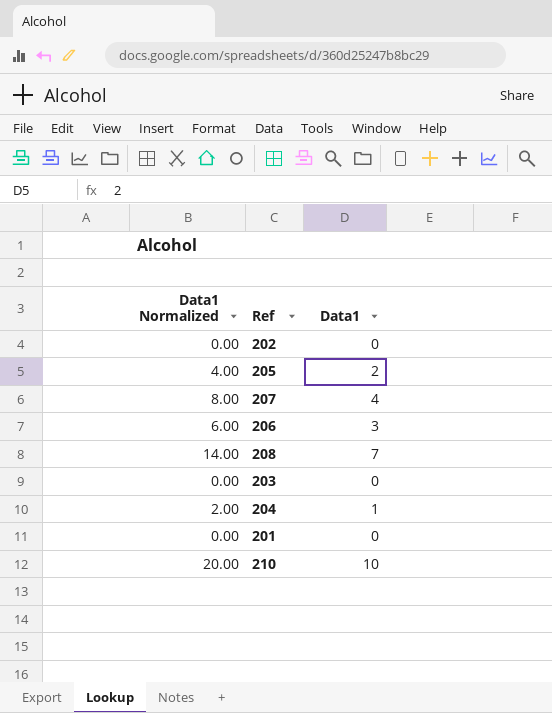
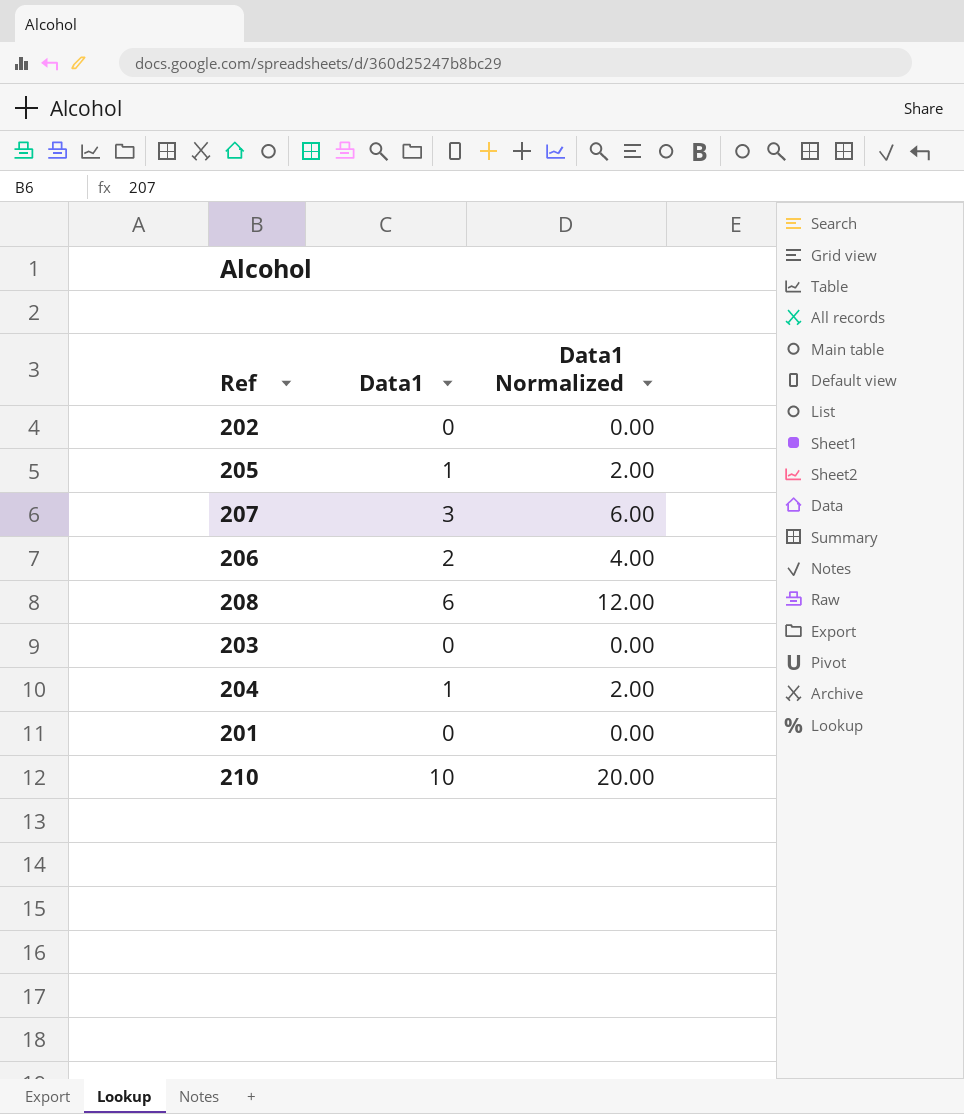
column Data1 Normalized | position: 1 -> 3
205 | Data1: 2 -> 1
205 | Data1 Normalized: 4.00 -> 2.00
207 | Data1: 4 -> 3
207 | Data1 Normalized: 8.00 -> 6.00
206 | Data1: 3 -> 2
206 | Data1 Normalized: 6.00 -> 4.00
208 | Data1: 7 -> 6
208 | Data1 Normalized: 14.00 -> 12.00

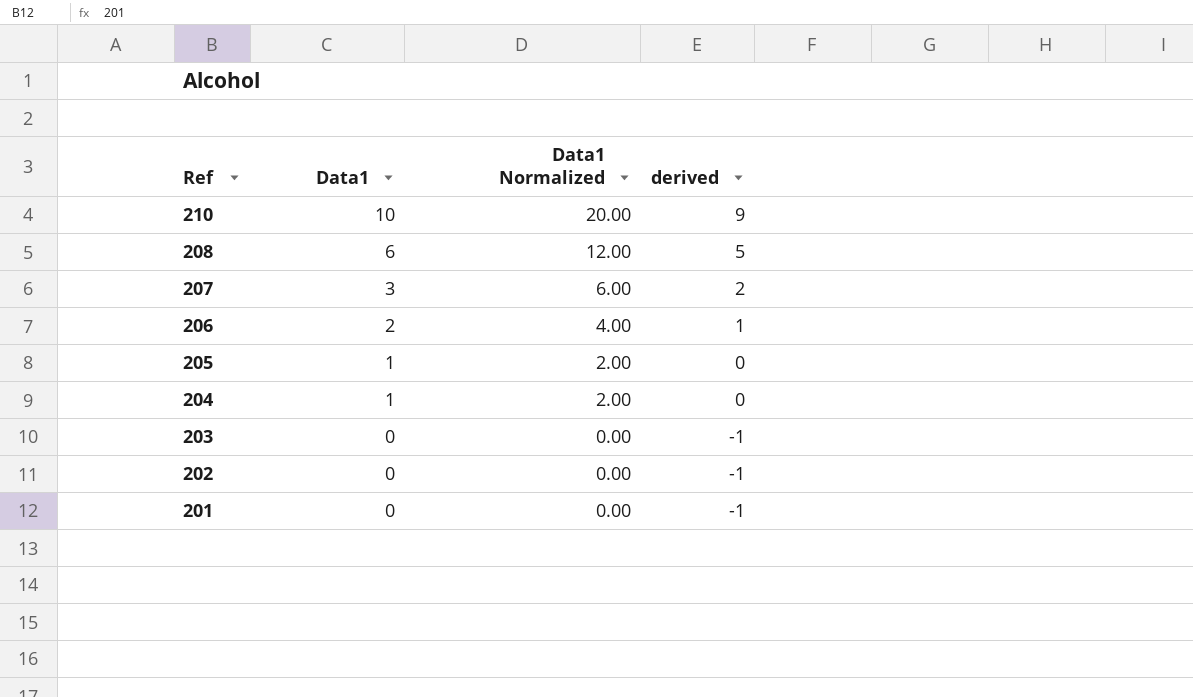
row order: none -> Ref descending
column derived | formula: none -> [Data1] - 1

